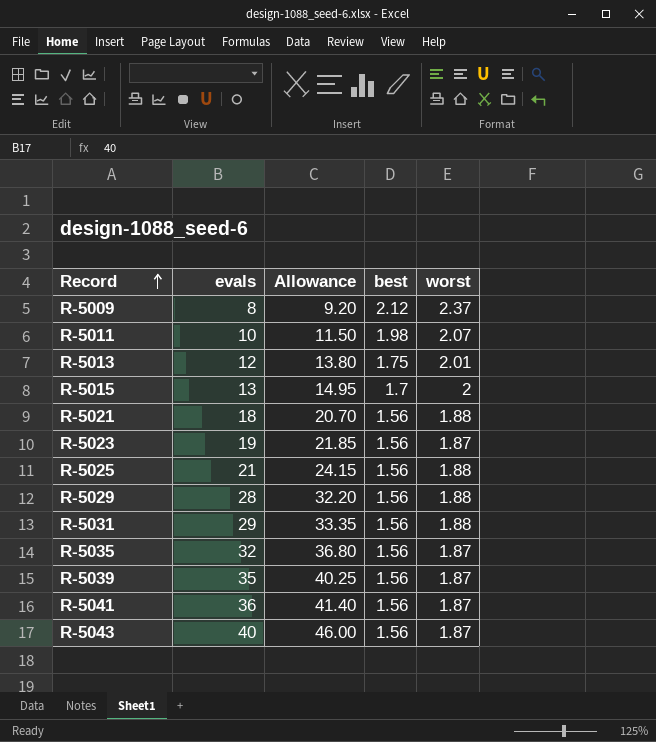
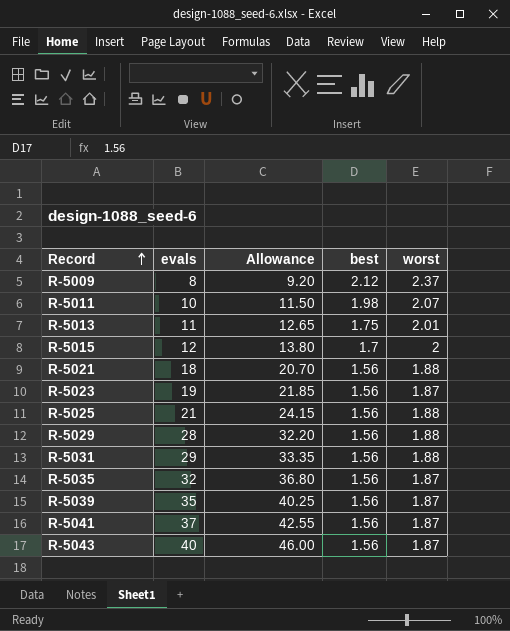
R-5013 | evals: 12 -> 11
R-5013 | Allowance: 13.80 -> 12.65
R-5015 | evals: 13 -> 12
R-5015 | Allowance: 14.95 -> 13.80
R-5041 | evals: 36 -> 37
R-5041 | Allowance: 41.40 -> 42.55

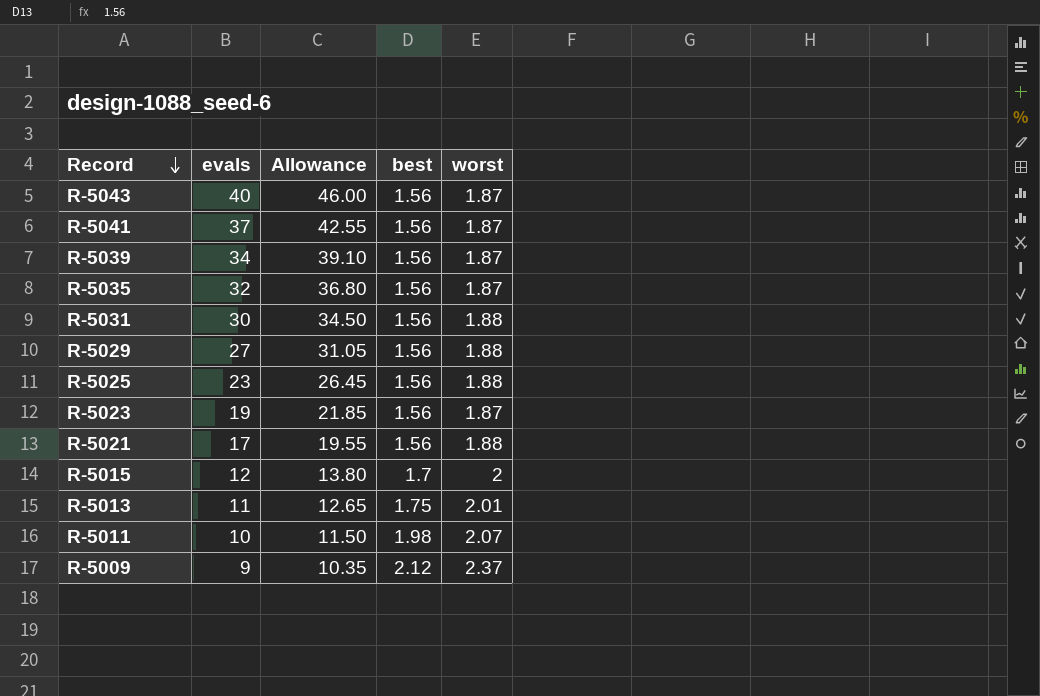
row order: Record ascending -> Record descending
R-5039 | evals: 35 -> 34
R-5039 | Allowance: 40.25 -> 39.10
R-5031 | evals: 29 -> 30
R-5031 | Allowance: 33.35 -> 34.50
R-5029 | evals: 28 -> 27
R-5029 | Allowance: 32.20 -> 31.05
R-5025 | evals: 21 -> 23
R-5025 | Allowance: 24.15 -> 26.45
R-5021 | evals: 18 -> 17
R-5021 | Allowance: 20.70 -> 19.55
R-5009 | evals: 8 -> 9
R-5009 | Allowance: 9.20 -> 10.35

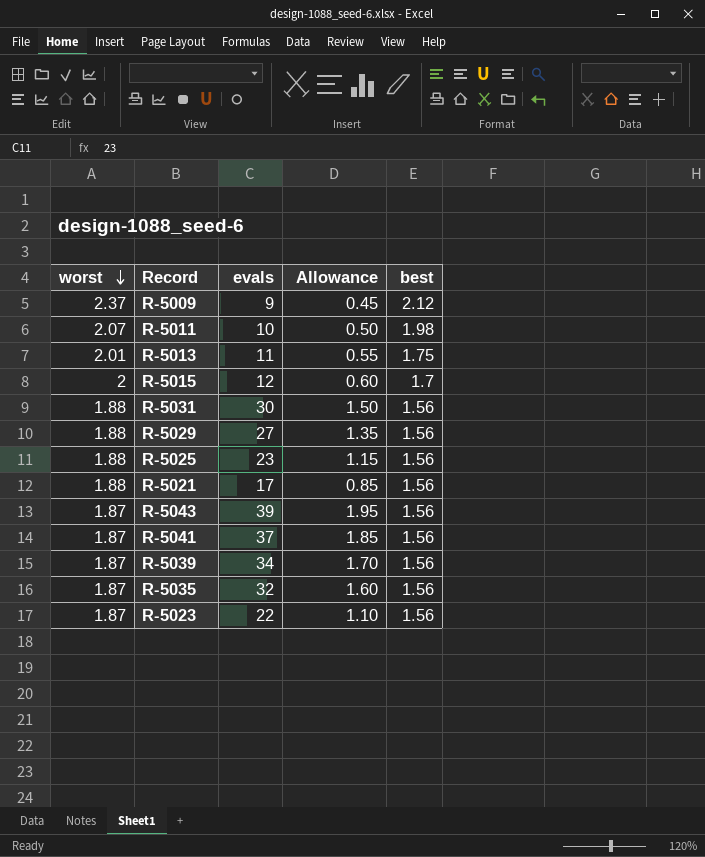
row order: Record descending -> worst descending
column worst | position: 5 -> 1
column Allowance | formula: [evals] * 1.15 -> [evals] * 0.05
R-5043 | evals: 40 -> 39
R-5023 | evals: 19 -> 22

